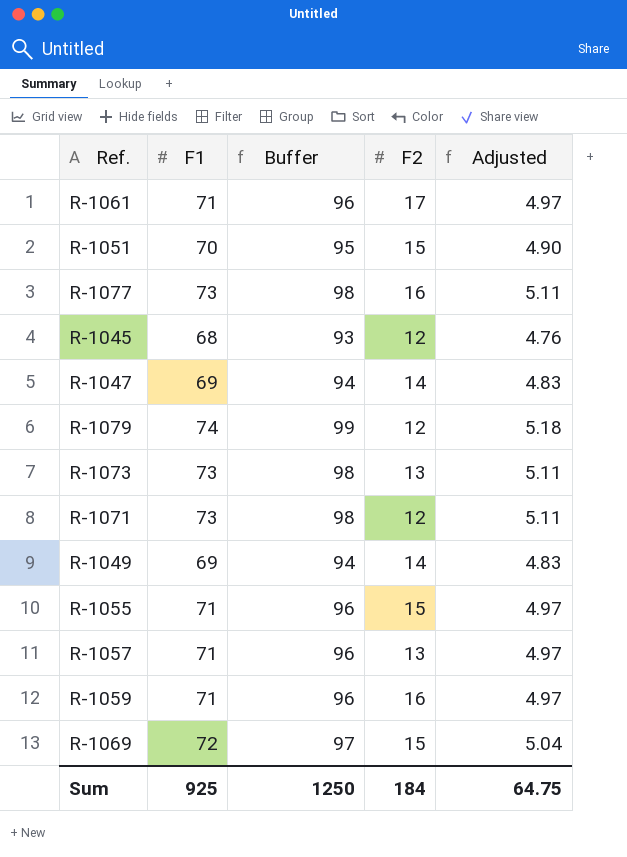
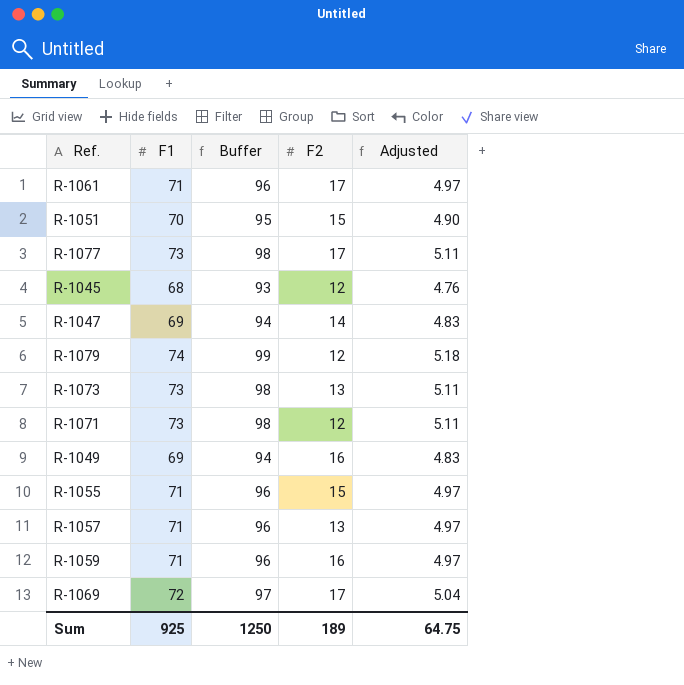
R-1077 | F2: 16 -> 17
R-1049 | F2: 14 -> 16
R-1069 | F2: 15 -> 17
Sum | F2: 184 -> 189

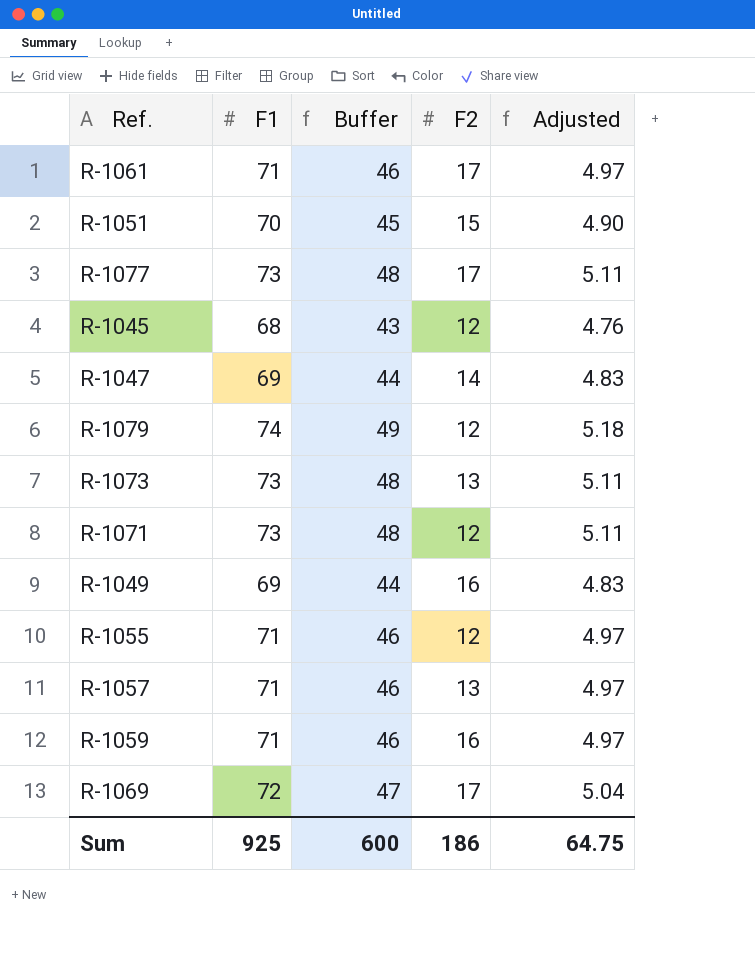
column Buffer | formula: [F1] + 25 -> [F1] - 25
R-1055 | F2: 15 -> 12
Sum | Buffer: 1250 -> 600
Sum | F2: 189 -> 186

